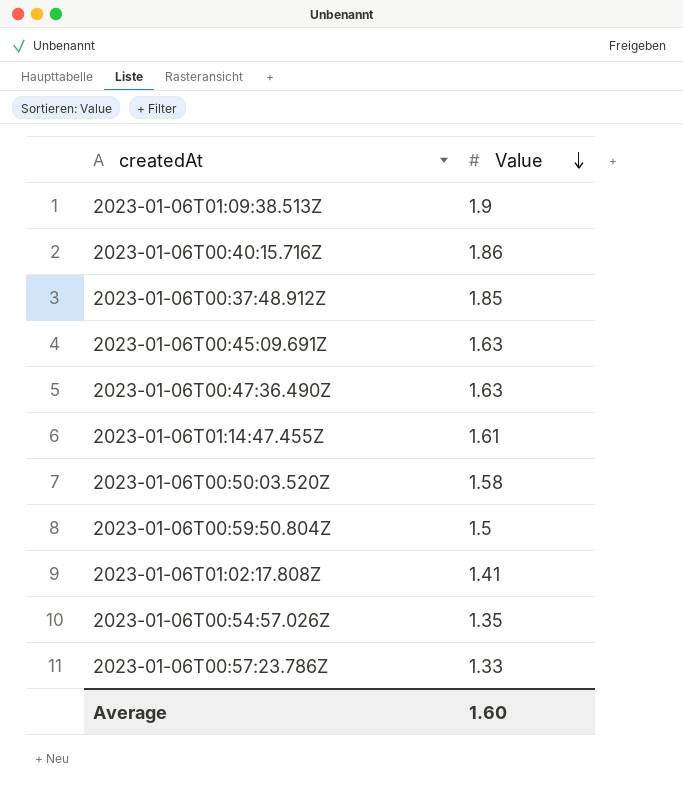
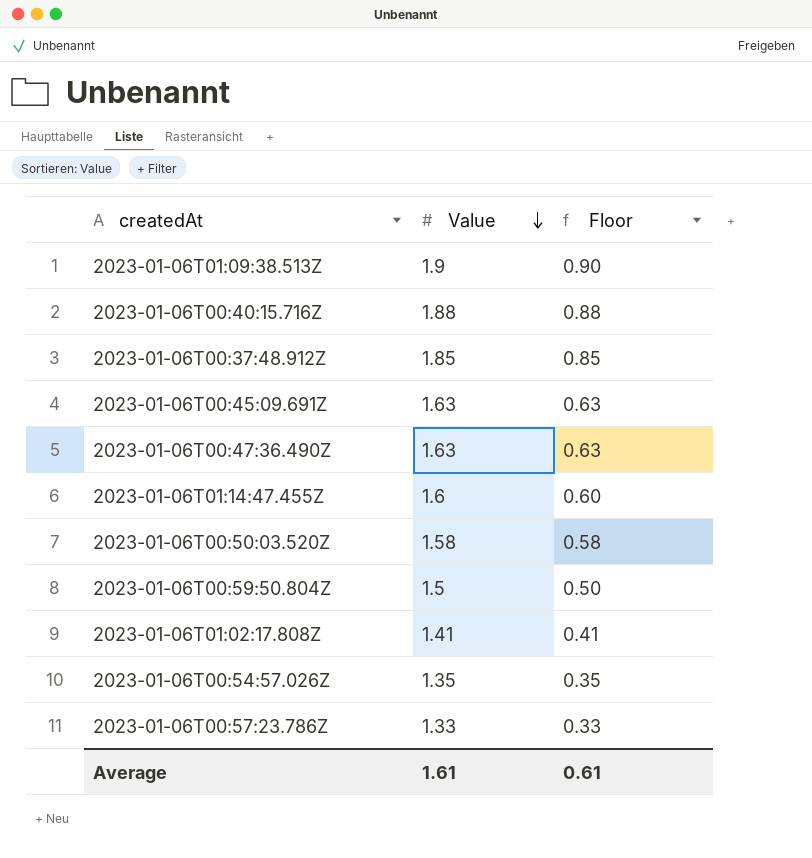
column Floor | formula: none -> [Value] - 1
2023-01-06T00:40:15.716Z | Value: 1.86 -> 1.88
2023-01-06T01:14:47.455Z | Value: 1.61 -> 1.6
Average | Value: 1.60 -> 1.61

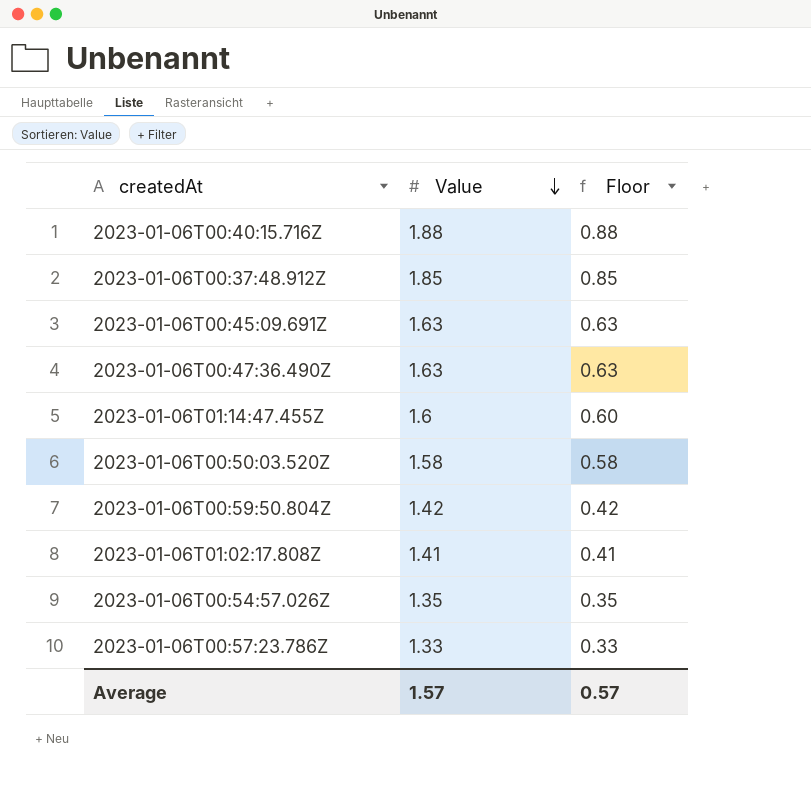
row 2023-01-06T01:09:38.513Z: 1.9 | 0.90 -> none
2023-01-06T00:59:50.804Z | Value: 1.5 -> 1.42
2023-01-06T00:59:50.804Z | Floor: 0.50 -> 0.42
Average | Value: 1.61 -> 1.57
Average | Floor: 0.61 -> 0.57

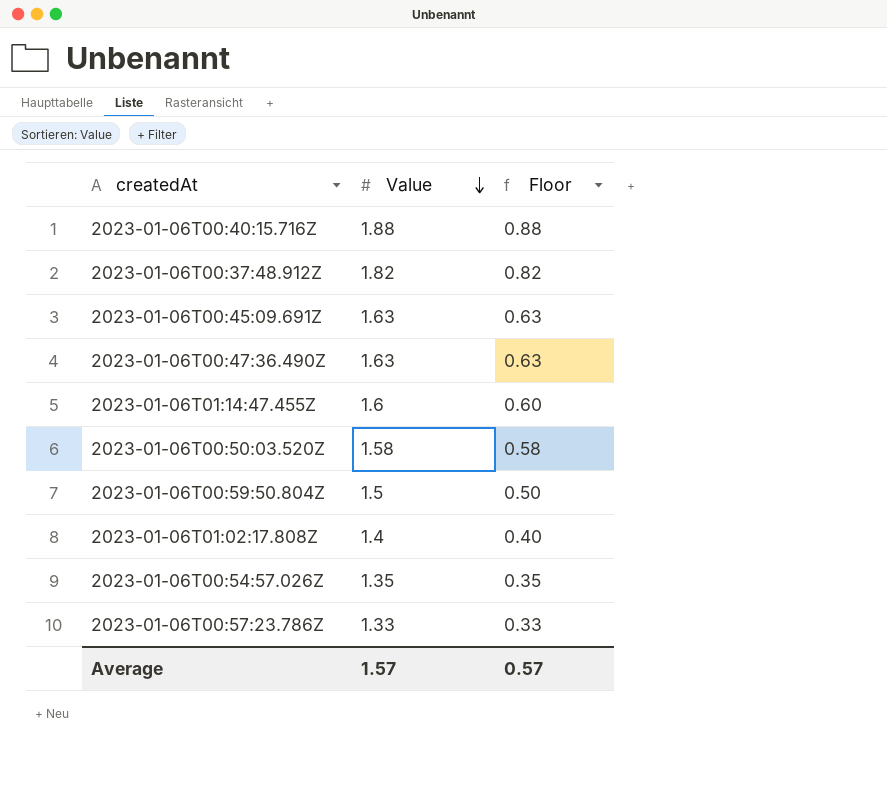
2023-01-06T00:37:48.912Z | Value: 1.85 -> 1.82
2023-01-06T00:37:48.912Z | Floor: 0.85 -> 0.82
2023-01-06T00:59:50.804Z | Value: 1.42 -> 1.5
2023-01-06T00:59:50.804Z | Floor: 0.42 -> 0.50
2023-01-06T01:02:17.808Z | Value: 1.41 -> 1.4
2023-01-06T01:02:17.808Z | Floor: 0.41 -> 0.40

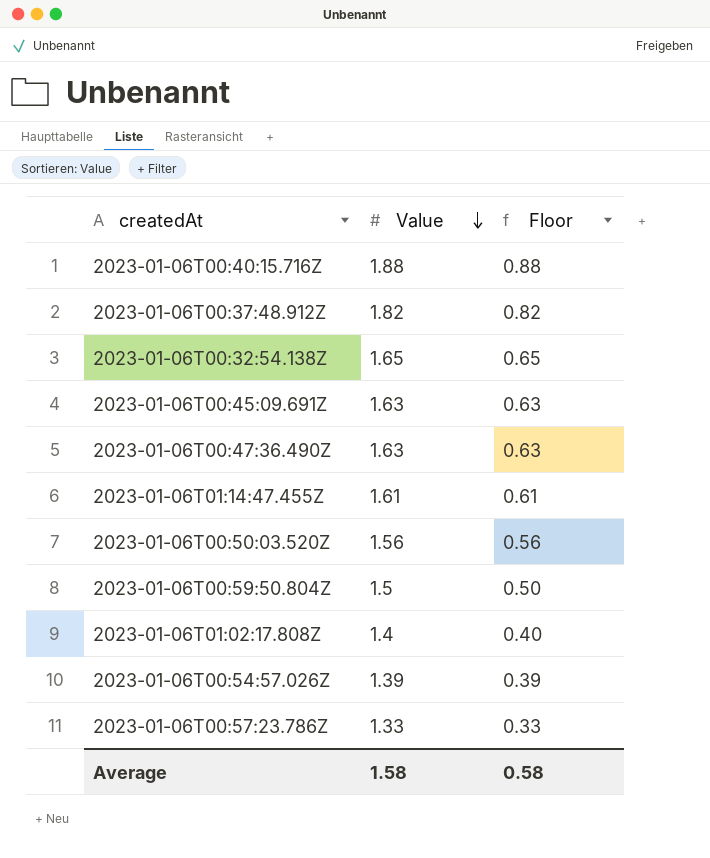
row 2023-01-06T00:32:54.138Z: none -> 1.65 | 0.65
2023-01-06T01:14:47.455Z | Value: 1.6 -> 1.61
2023-01-06T01:14:47.455Z | Floor: 0.60 -> 0.61
2023-01-06T00:50:03.520Z | Value: 1.58 -> 1.56
2023-01-06T00:50:03.520Z | Floor: 0.58 -> 0.56
2023-01-06T00:54:57.026Z | Value: 1.35 -> 1.39
2023-01-06T00:54:57.026Z | Floor: 0.35 -> 0.39
Average | Value: 1.57 -> 1.58
Average | Floor: 0.57 -> 0.58

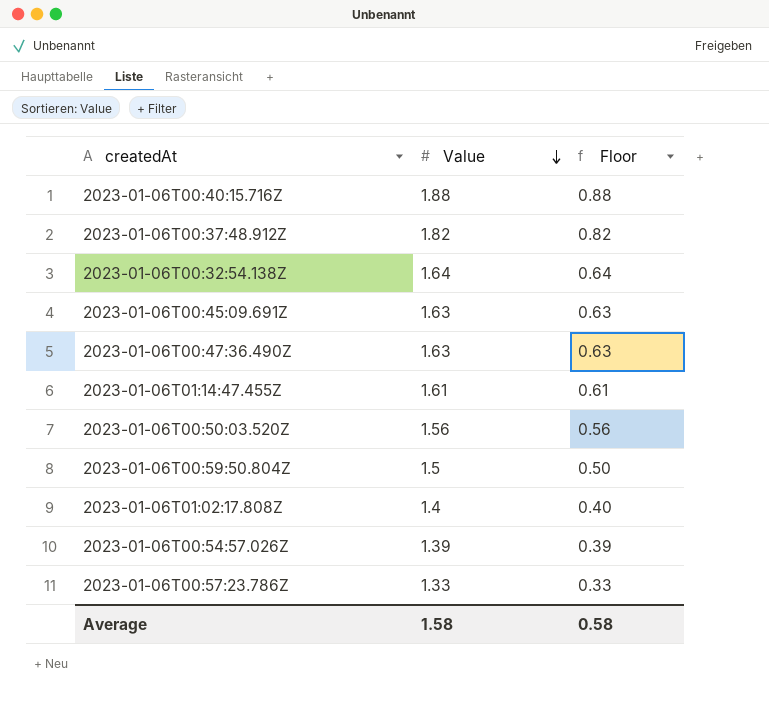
2023-01-06T00:32:54.138Z | Value: 1.65 -> 1.64
2023-01-06T00:32:54.138Z | Floor: 0.65 -> 0.64

